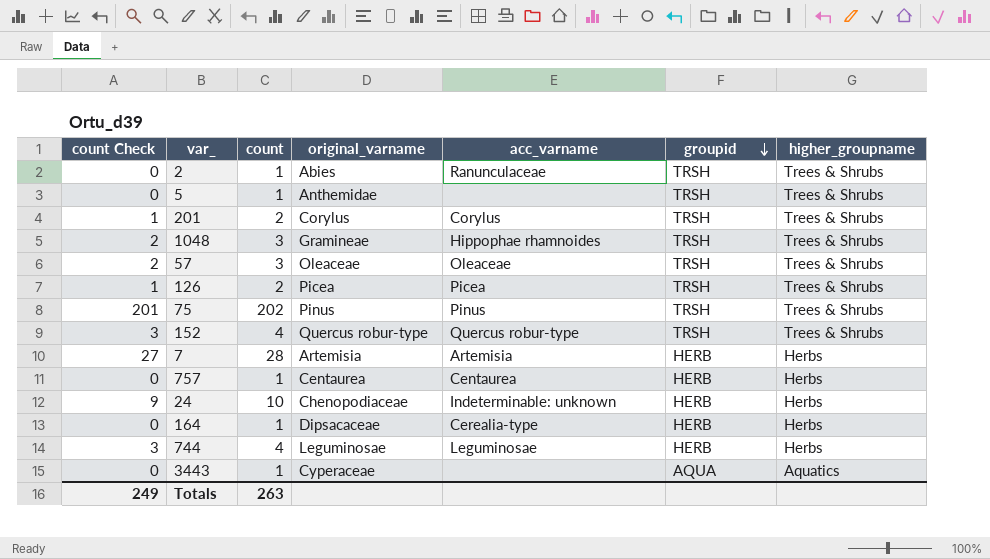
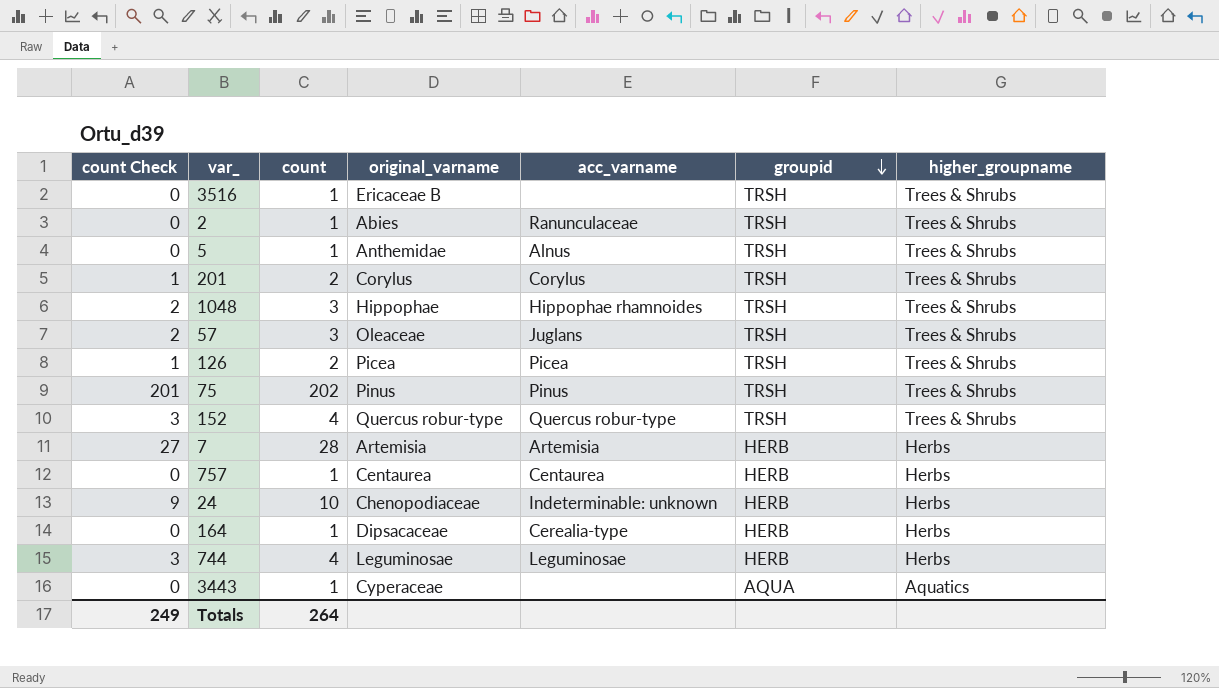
row 3516: none -> 0 | 1 | Ericaceae B | none | TRSH | Trees & Shrubs
5 | acc_varname: none -> Alnus
1048 | original_varname: Gramineae -> Hippophae
57 | acc_varname: Oleaceae -> Juglans
Totals | count: 263 -> 264

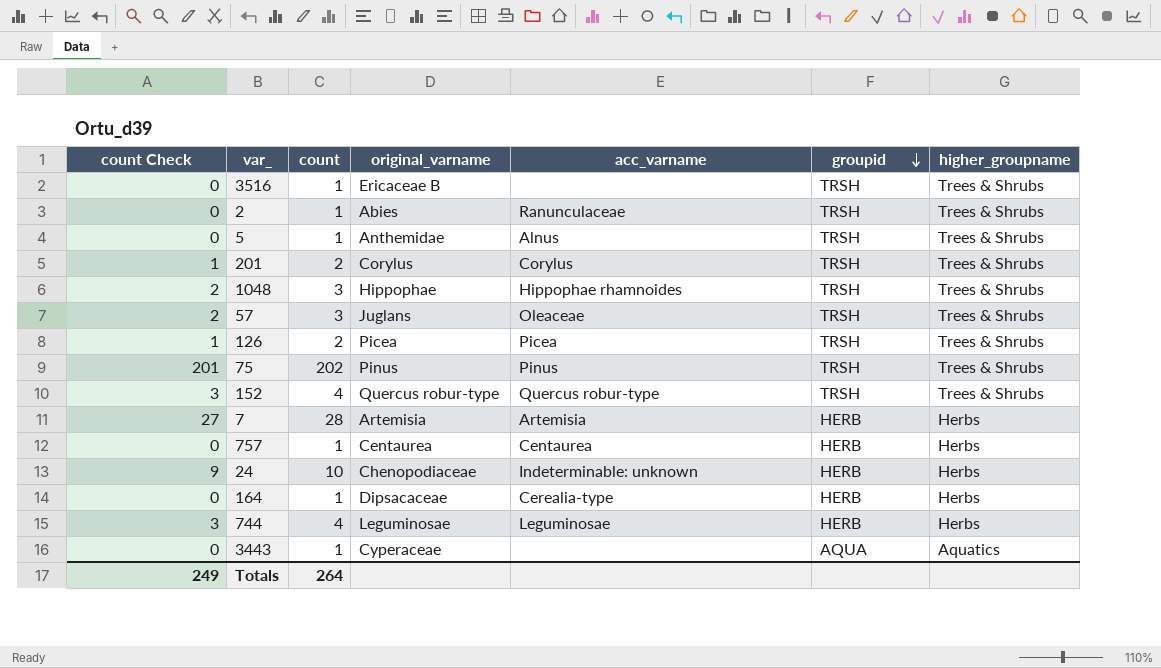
57 | original_varname: Oleaceae -> Juglans
57 | acc_varname: Juglans -> Oleaceae

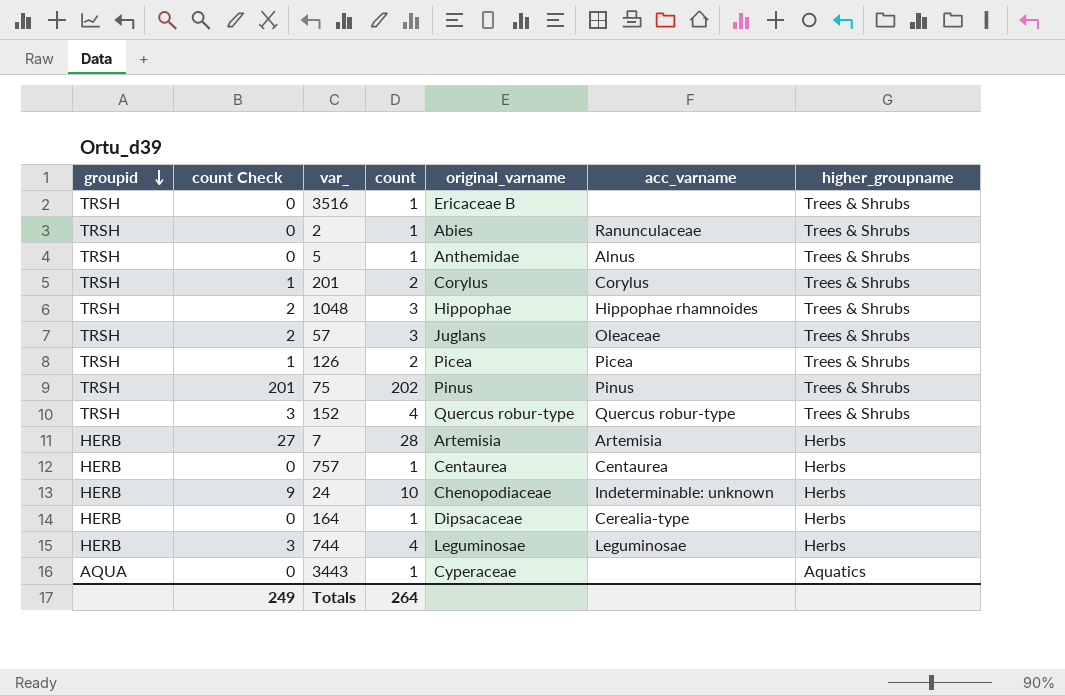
column groupid | position: 6 -> 1

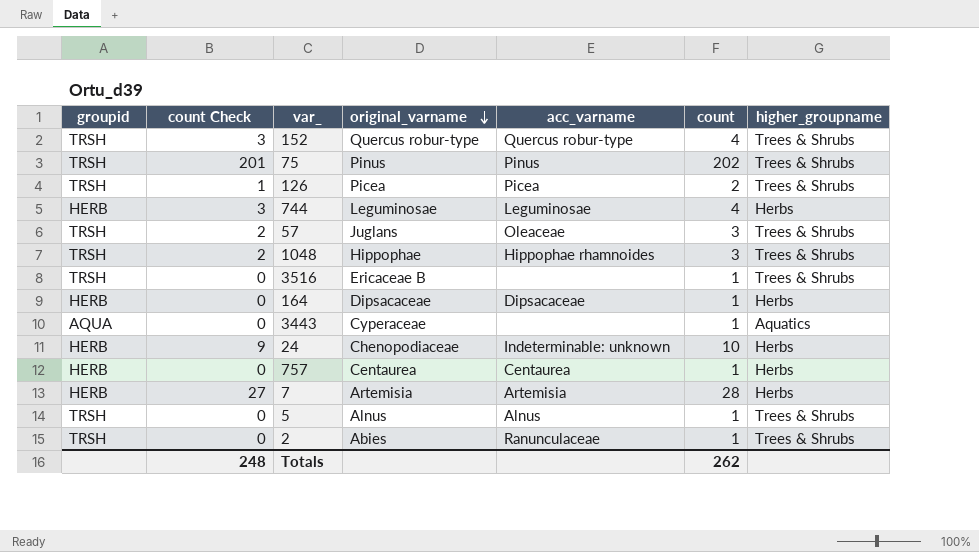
row order: groupid descending -> original_varname descending
column count | position: 4 -> 6
row 201: TRSH | 1 | 2 | Corylus | Corylus | Trees & Shrubs -> none
164 | acc_varname: Cerealia-type -> Dipsacaceae
5 | original_varname: Anthemidae -> Alnus
Totals | count Check: 249 -> 248
Totals | count: 264 -> 262

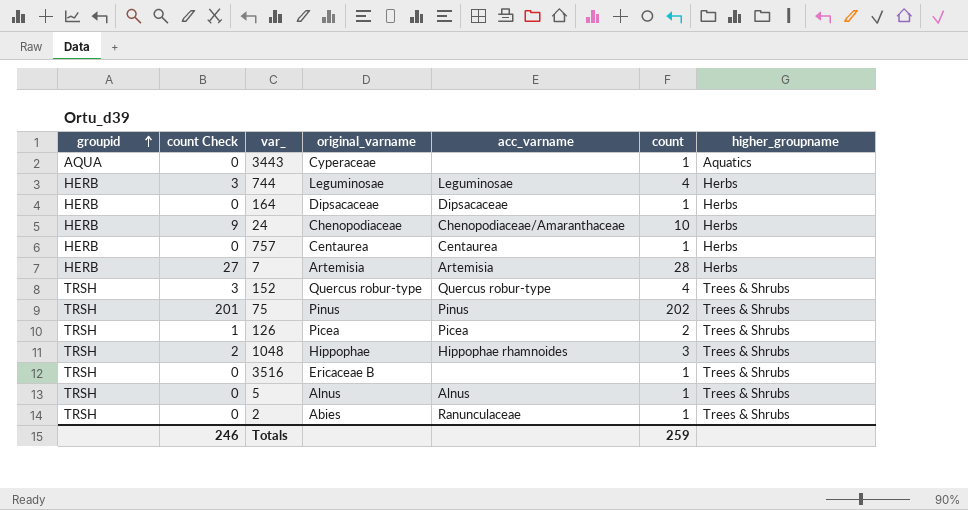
row order: original_varname descending -> groupid ascending
row 57: TRSH | 2 | Juglans | Oleaceae | 3 | Trees & Shrubs -> none
24 | acc_varname: Indeterminable: unknown -> Chenopodiaceae/Amaranthaceae
Totals | count Check: 248 -> 246
Totals | count: 262 -> 259

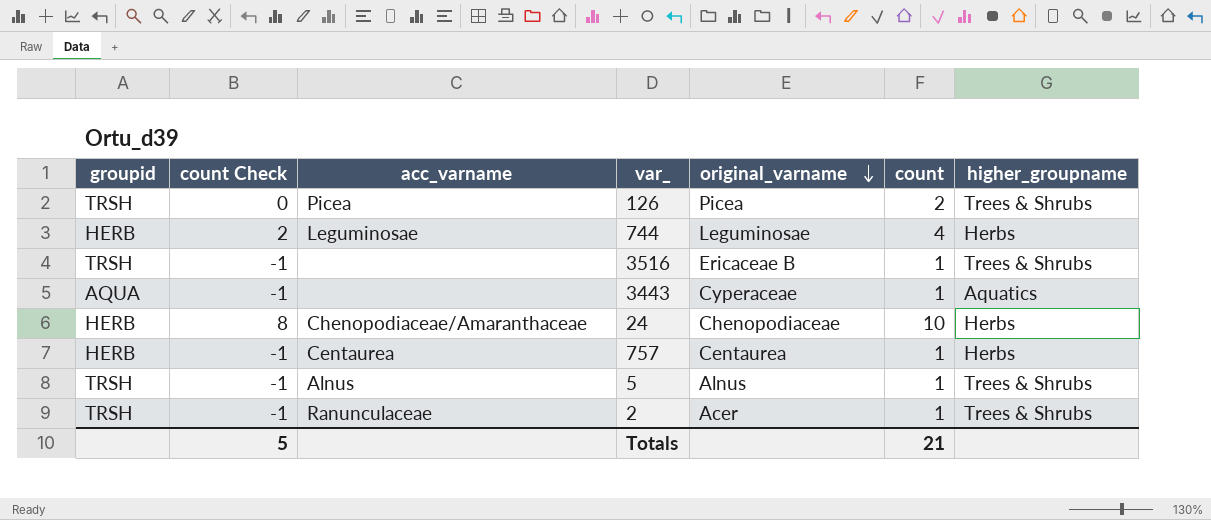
row order: groupid ascending -> original_varname descending
column count Check | formula: [count] - 1 -> [count] - 2
column acc_varname | position: 5 -> 3
row 164: HERB | 0 | Dipsacaceae | Dipsacaceae | 1 | Herbs -> none
row 7: HERB | 27 | Artemisia | Artemisia | 28 | Herbs -> none
row 152: TRSH | 3 | Quercus robur-type | Quercus robur-type | 4 | Trees & Shrubs -> none
row 75: TRSH | 201 | Pinus | Pinus | 202 | Trees & Shrubs -> none
row 1048: TRSH | 2 | Hippophae | Hippophae rhamnoides | 3 | Trees & Shrubs -> none
2 | original_varname: Abies -> Acer
Totals | count Check: 246 -> 5
Totals | count: 259 -> 21

